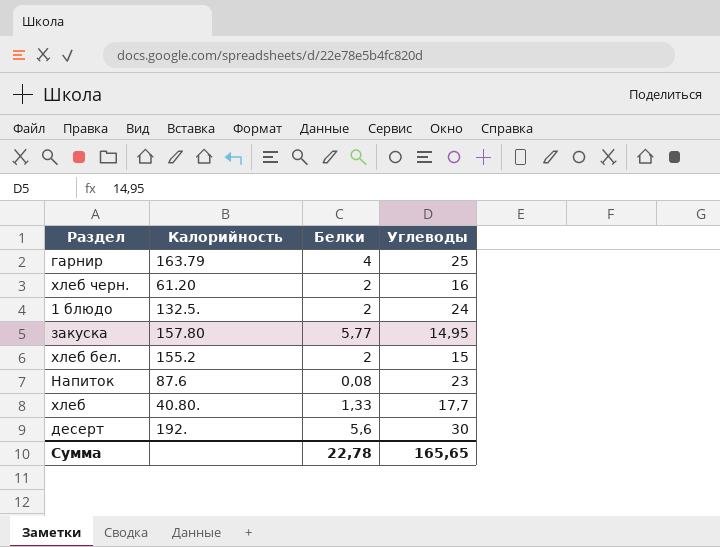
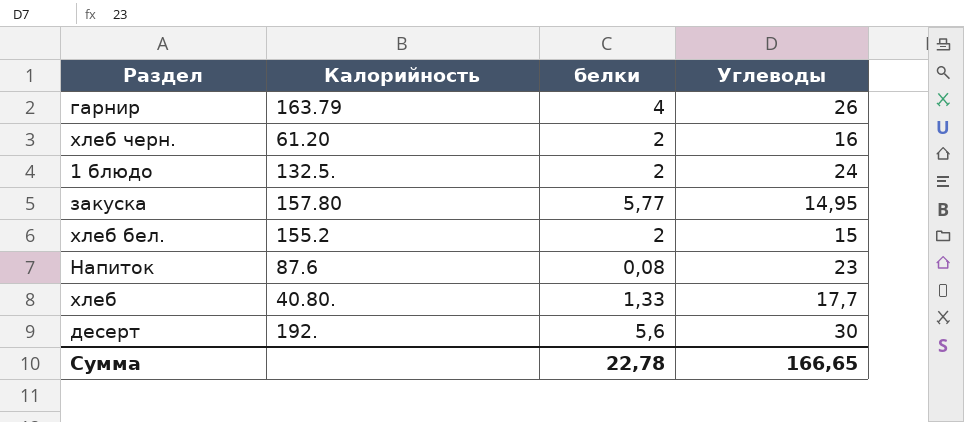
column name: Белки -> белки
гарнир | Углеводы: 25 -> 26
Сумма | Углеводы: 165,65 -> 166,65

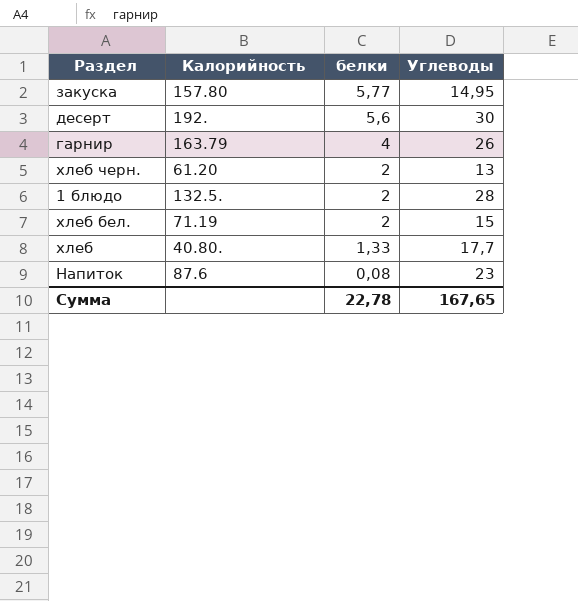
row order: none -> белки descending
хлеб черн. | Углеводы: 16 -> 13
1 блюдо | Углеводы: 24 -> 28
хлеб бел. | Калорийность: 155.2 -> 71.19
Сумма | Углеводы: 166,65 -> 167,65

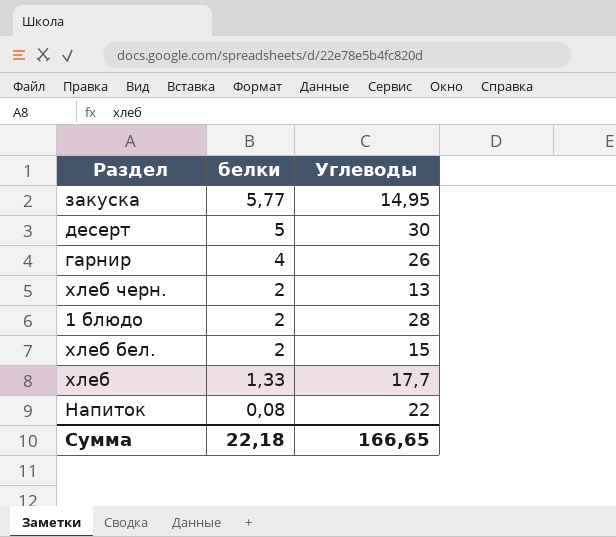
column Калорийность | position: 2 -> none
десерт | белки: 5,6 -> 5
Напиток | Углеводы: 23 -> 22
Сумма | белки: 22,78 -> 22,18
Сумма | Углеводы: 167,65 -> 166,65

